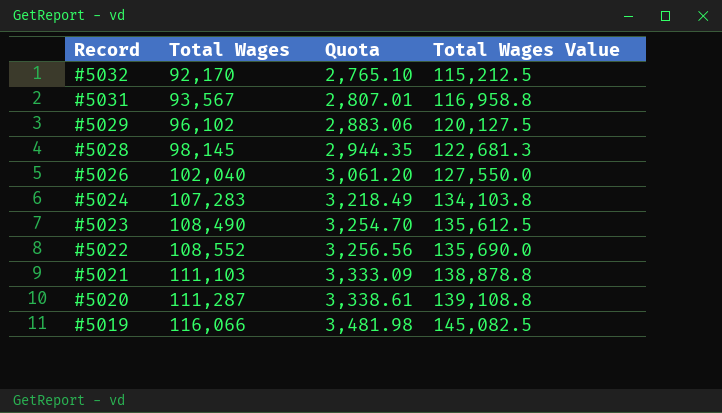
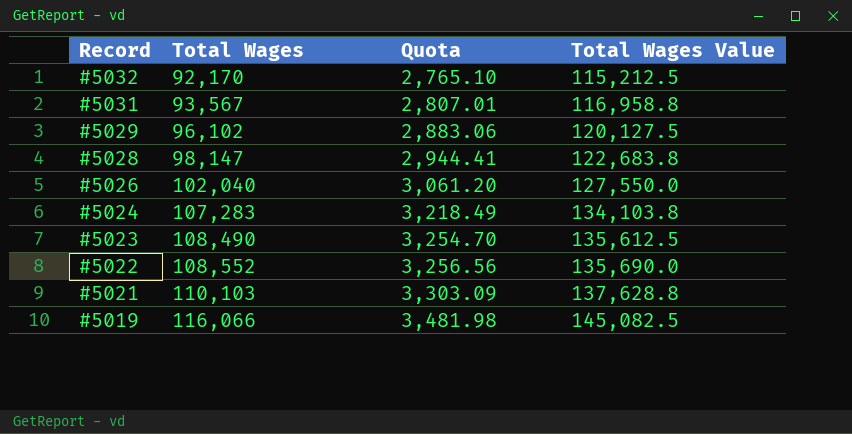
row #5020: 111,287 | 3,338.61 | 139,108.8 -> none
#5028 | Total Wages: 98,145 -> 98,147
#5028 | Quota: 2,944.35 -> 2,944.41
#5028 | Total Wages Value: 122,681.3 -> 122,683.8
#5021 | Total Wages: 111,103 -> 110,103
#5021 | Quota: 3,333.09 -> 3,303.09
#5021 | Total Wages Value: 138,878.8 -> 137,628.8

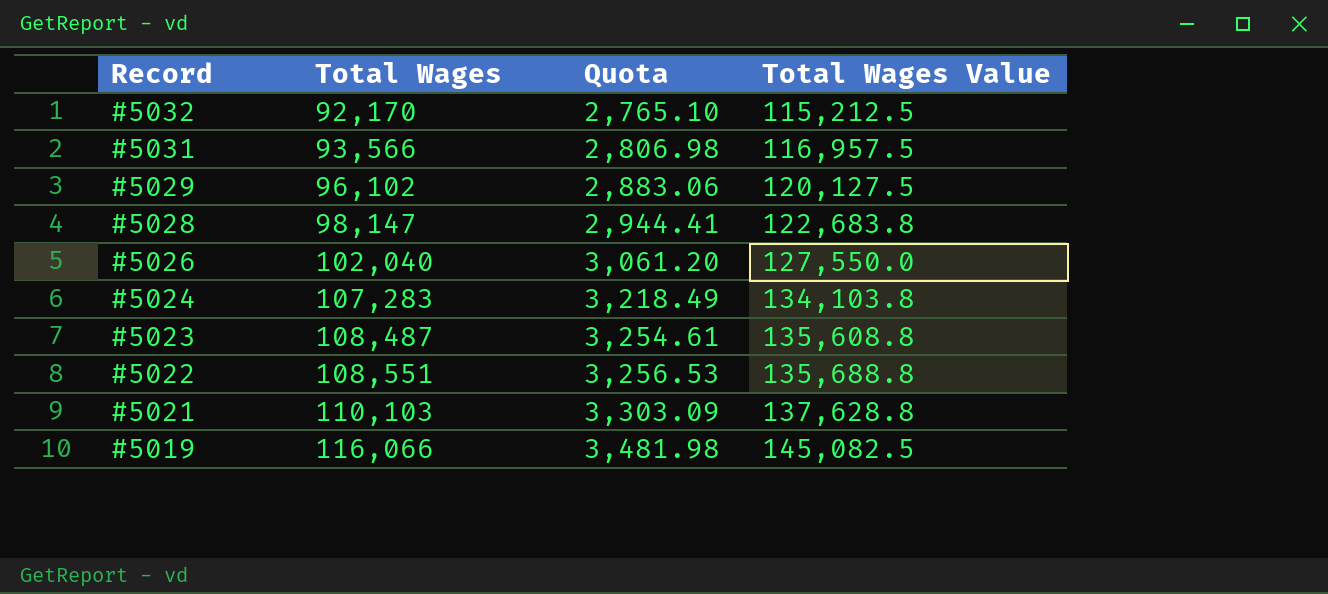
#5031 | Total Wages: 93,567 -> 93,566
#5031 | Quota: 2,807.01 -> 2,806.98
#5031 | Total Wages Value: 116,958.8 -> 116,957.5
#5023 | Total Wages: 108,490 -> 108,487
#5023 | Quota: 3,254.70 -> 3,254.61
#5023 | Total Wages Value: 135,612.5 -> 135,608.8
#5022 | Total Wages: 108,552 -> 108,551
#5022 | Quota: 3,256.56 -> 3,256.53
#5022 | Total Wages Value: 135,690.0 -> 135,688.8

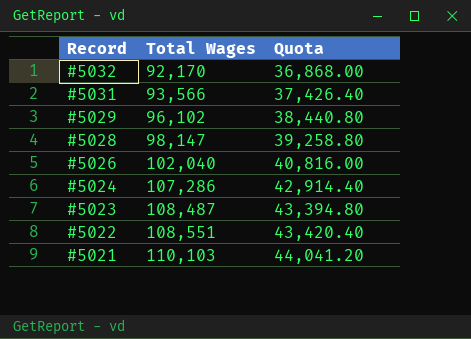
column Total Wages Value | formula: [Total Wages] * 1.25 -> none
column Quota | formula: [Total Wages] * 0.03 -> [Total Wages] * 0.4
row #5019: 116,066 | 3,481.98 | 145,082.5 -> none
#5024 | Total Wages: 107,283 -> 107,286

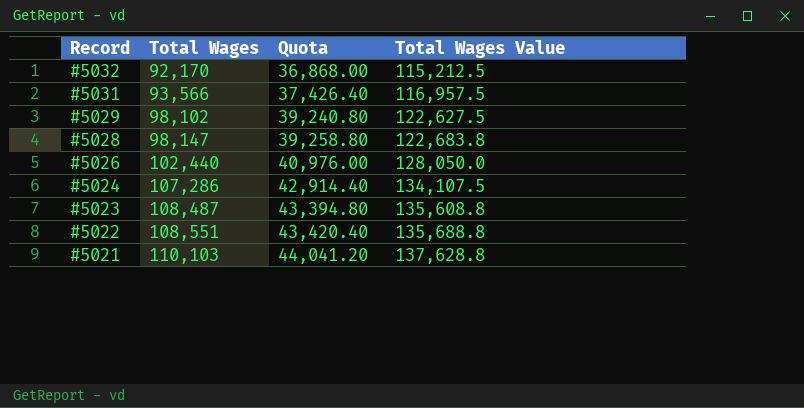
column Total Wages Value | formula: none -> [Total Wages] * 1.25
#5029 | Total Wages: 96,102 -> 98,102
#5029 | Quota: 38,440.80 -> 39,240.80
#5026 | Total Wages: 102,040 -> 102,440
#5026 | Quota: 40,816.00 -> 40,976.00

